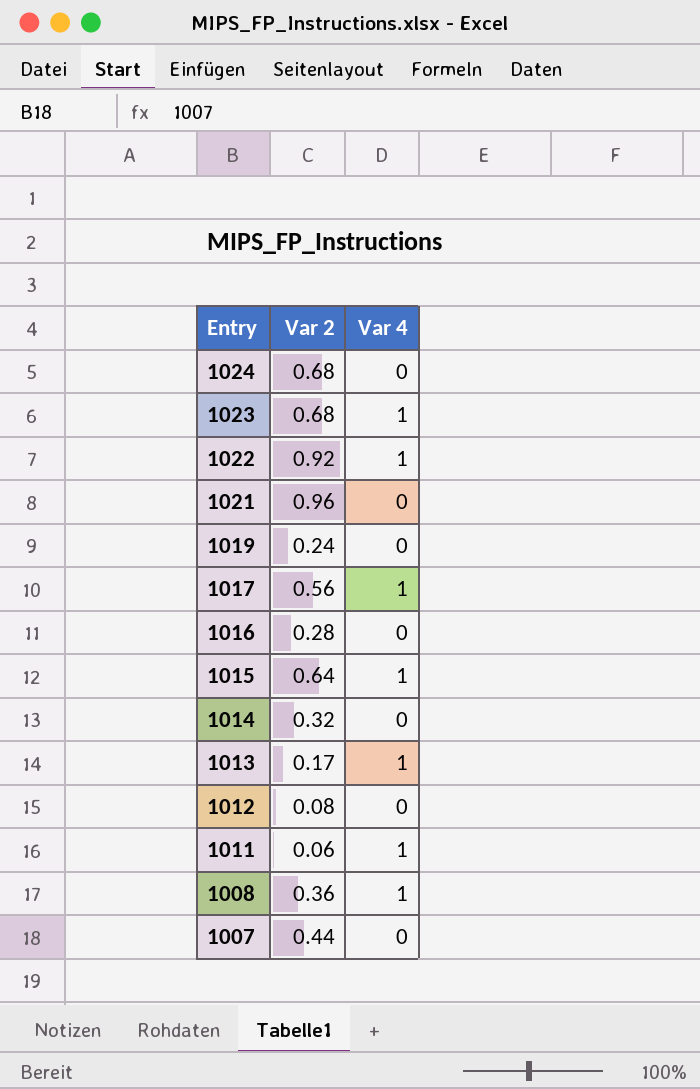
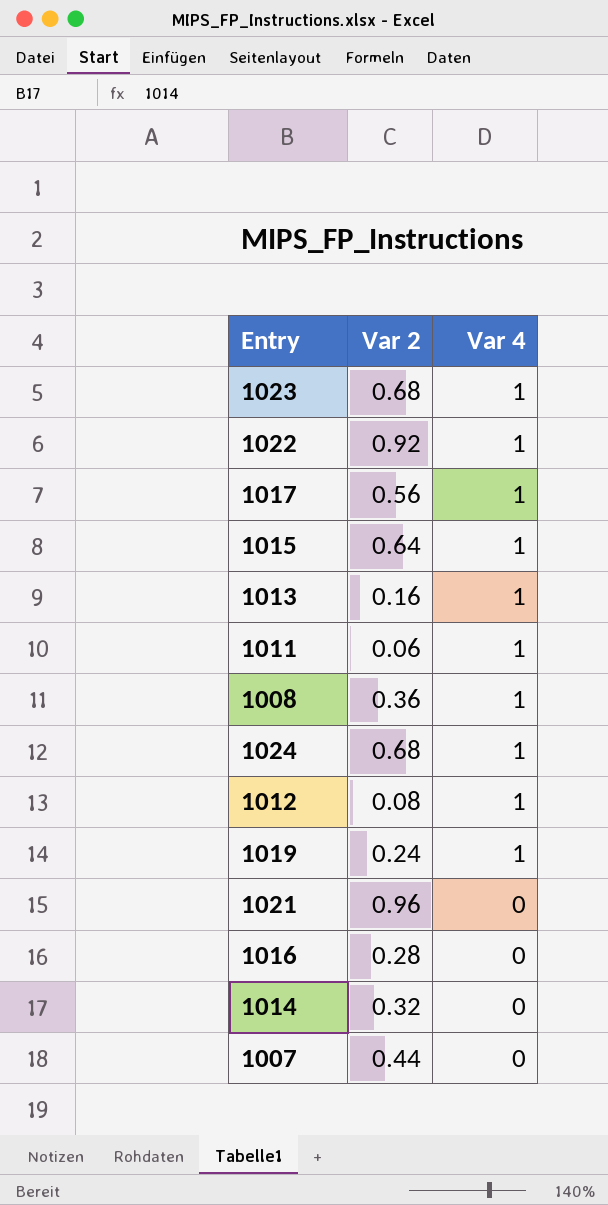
row order: Entry descending -> Var 4 descending
1013 | Var 2: 0.17 -> 0.16
1024 | Var 4: 0 -> 1
1012 | Var 4: 0 -> 1
1019 | Var 4: 0 -> 1

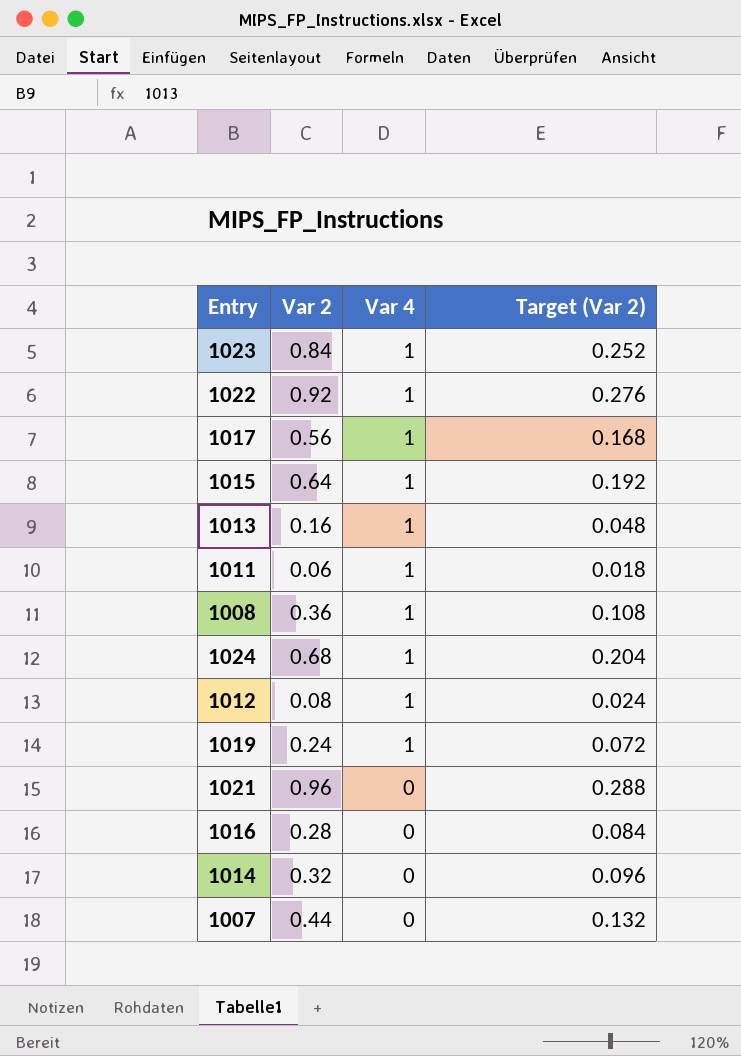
column Target (Var 2) | formula: none -> [Var 2] * 0.3
1023 | Var 2: 0.68 -> 0.84

